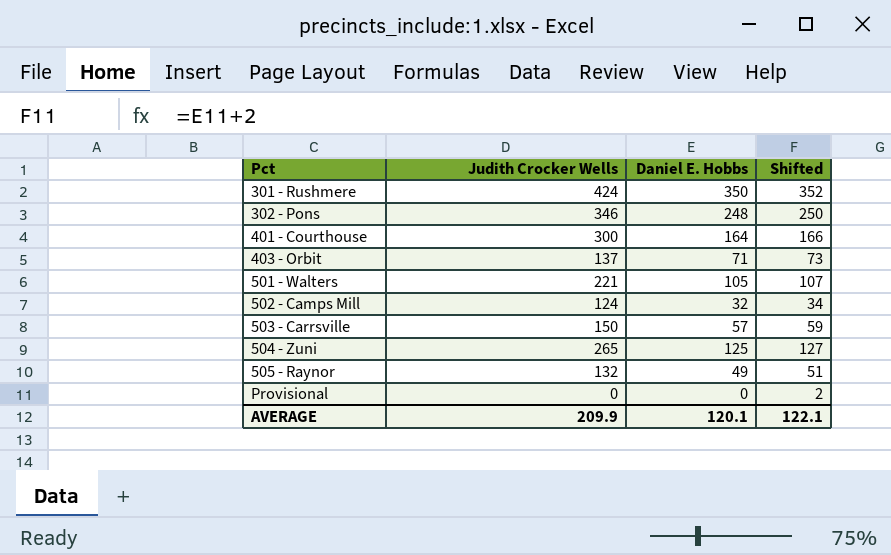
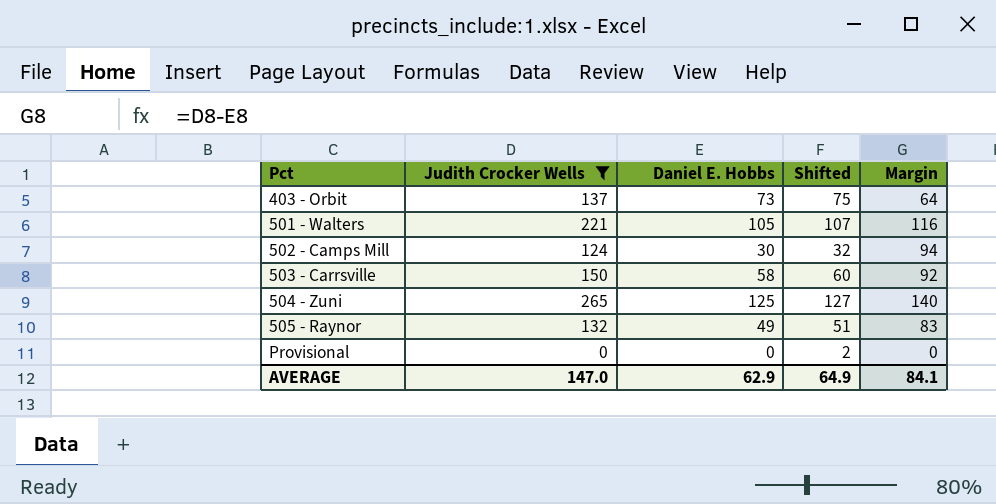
filter: none -> Judith Crocker Wells <= 265
column Margin | formula: none -> [Judith Crocker Wells] - [Daniel E. Hobbs]
403 - Orbit | Daniel E. Hobbs: 71 -> 73
403 - Orbit | Shifted: 73 -> 75
502 - Camps Mill | Daniel E. Hobbs: 32 -> 30
502 - Camps Mill | Shifted: 34 -> 32
503 - Carrsville | Daniel E. Hobbs: 57 -> 58
503 - Carrsville | Shifted: 59 -> 60
AVERAGE | Judith Crocker Wells: 209.9 -> 147.0
AVERAGE | Daniel E. Hobbs: 120.1 -> 62.9
AVERAGE | Shifted: 122.1 -> 64.9

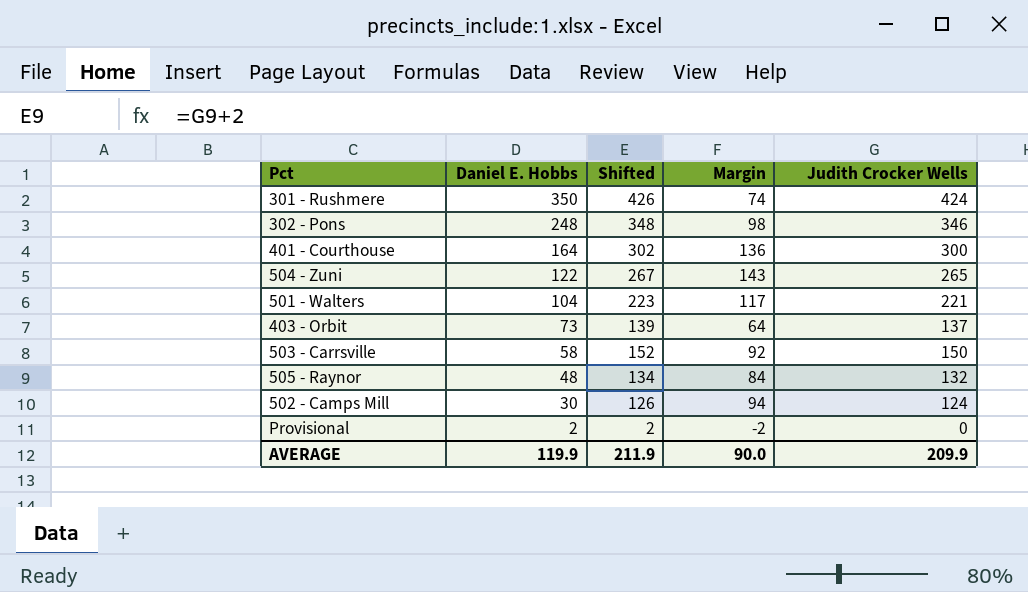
filter: Judith Crocker Wells <= 265 -> none
row order: Pct ascending -> Daniel E. Hobbs descending
column Shifted | formula: [Daniel E. Hobbs] + 2 -> [Judith Crocker Wells] + 2
column Judith Crocker Wells | position: 2 -> 5
504 - Zuni | Daniel E. Hobbs: 125 -> 122
504 - Zuni | Margin: 140 -> 143
501 - Walters | Daniel E. Hobbs: 105 -> 104
501 - Walters | Margin: 116 -> 117
505 - Raynor | Daniel E. Hobbs: 49 -> 48
505 - Raynor | Margin: 83 -> 84
Provisional | Daniel E. Hobbs: 0 -> 2
Provisional | Margin: 0 -> -2
AVERAGE | Daniel E. Hobbs: 62.9 -> 119.9
AVERAGE | Shifted: 64.9 -> 211.9
AVERAGE | Margin: 84.1 -> 90.0
AVERAGE | Judith Crocker Wells: 147.0 -> 209.9

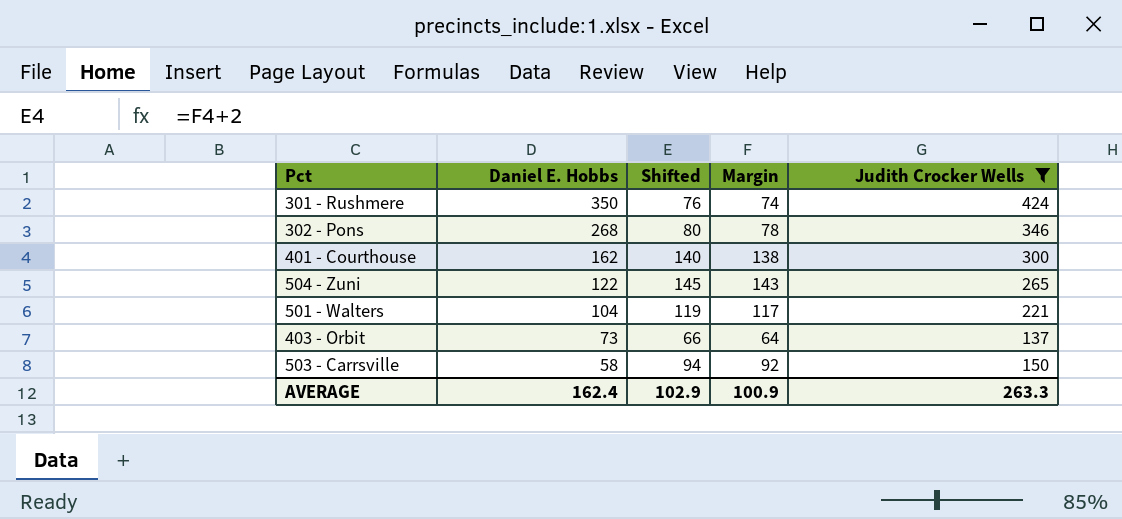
filter: none -> Judith Crocker Wells >= 137
column Shifted | formula: [Judith Crocker Wells] + 2 -> [Margin] + 2
302 - Pons | Daniel E. Hobbs: 248 -> 268
302 - Pons | Margin: 98 -> 78
401 - Courthouse | Daniel E. Hobbs: 164 -> 162
401 - Courthouse | Margin: 136 -> 138
AVERAGE | Daniel E. Hobbs: 119.9 -> 162.4
AVERAGE | Shifted: 211.9 -> 102.9
AVERAGE | Margin: 90.0 -> 100.9
AVERAGE | Judith Crocker Wells: 209.9 -> 263.3

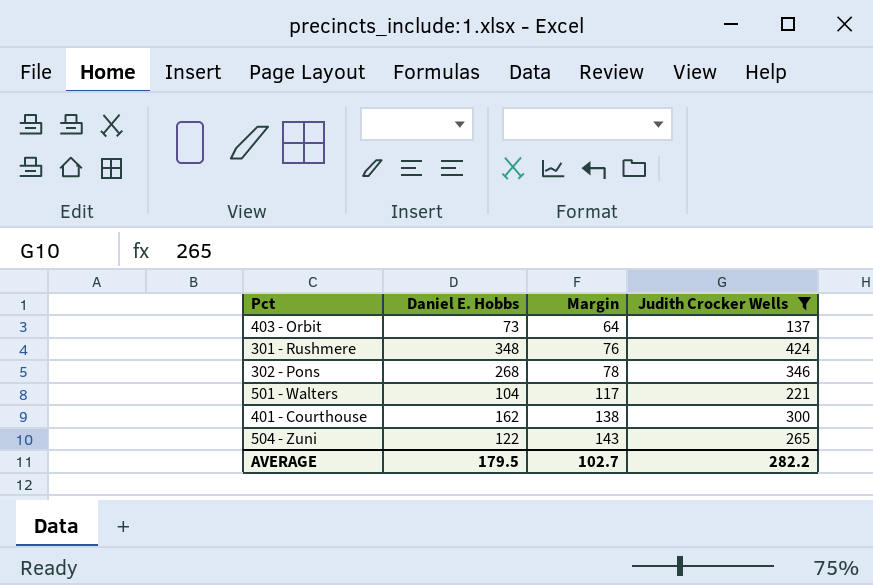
row order: Daniel E. Hobbs descending -> Margin ascending
column Shifted | formula: [Margin] + 2 -> none
row 503 - Carrsville: 58 | 94 | 92 | 150 -> none
301 - Rushmere | Daniel E. Hobbs: 350 -> 348
301 - Rushmere | Margin: 74 -> 76
AVERAGE | Daniel E. Hobbs: 162.4 -> 179.5
AVERAGE | Margin: 100.9 -> 102.7
AVERAGE | Judith Crocker Wells: 263.3 -> 282.2

